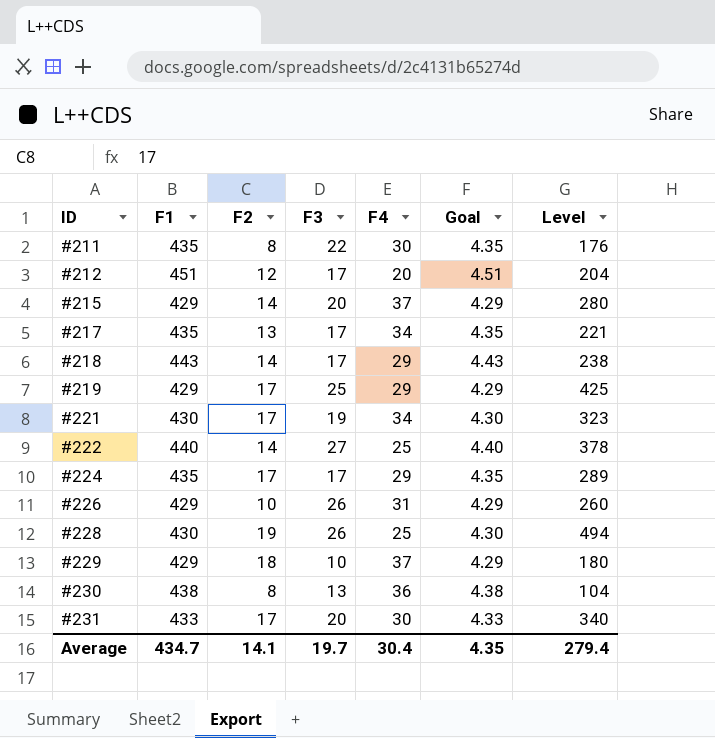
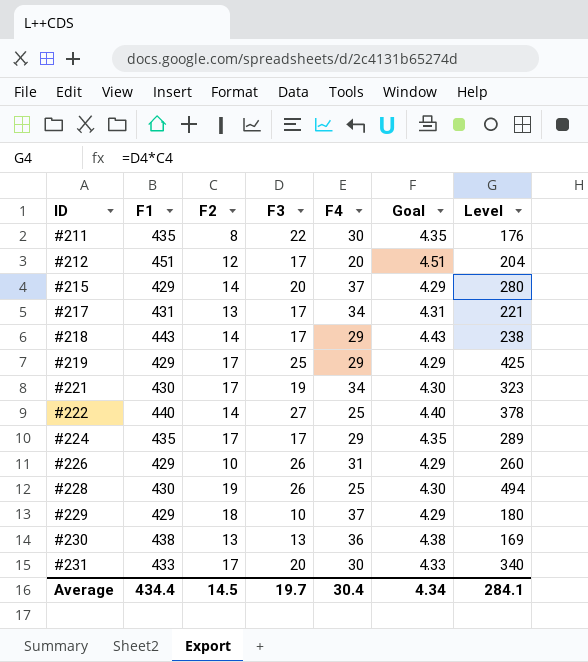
#217 | F1: 435 -> 431
#217 | Goal: 4.35 -> 4.31
#230 | F2: 8 -> 13
#230 | Level: 104 -> 169
Average | F1: 434.7 -> 434.4
Average | F2: 14.1 -> 14.5
Average | Goal: 4.35 -> 4.34
Average | Level: 279.4 -> 284.1

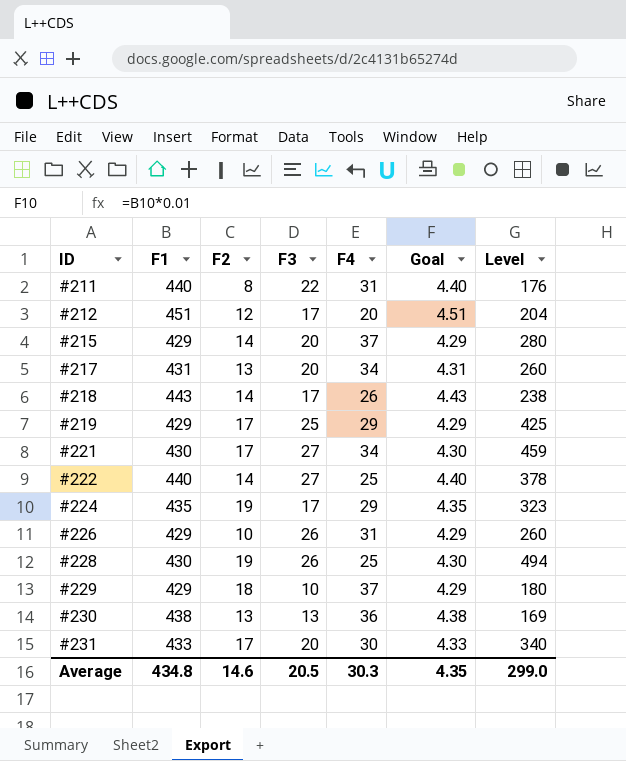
#211 | F1: 435 -> 440
#211 | F4: 30 -> 31
#211 | Goal: 4.35 -> 4.40
#217 | F3: 17 -> 20
#217 | Level: 221 -> 260
#218 | F4: 29 -> 26
#221 | F3: 19 -> 27
#221 | Level: 323 -> 459
#224 | F2: 17 -> 19
#224 | Level: 289 -> 323
Average | F1: 434.4 -> 434.8
Average | F2: 14.5 -> 14.6
Average | F3: 19.7 -> 20.5
Average | F4: 30.4 -> 30.3
Average | Goal: 4.34 -> 4.35
Average | Level: 284.1 -> 299.0

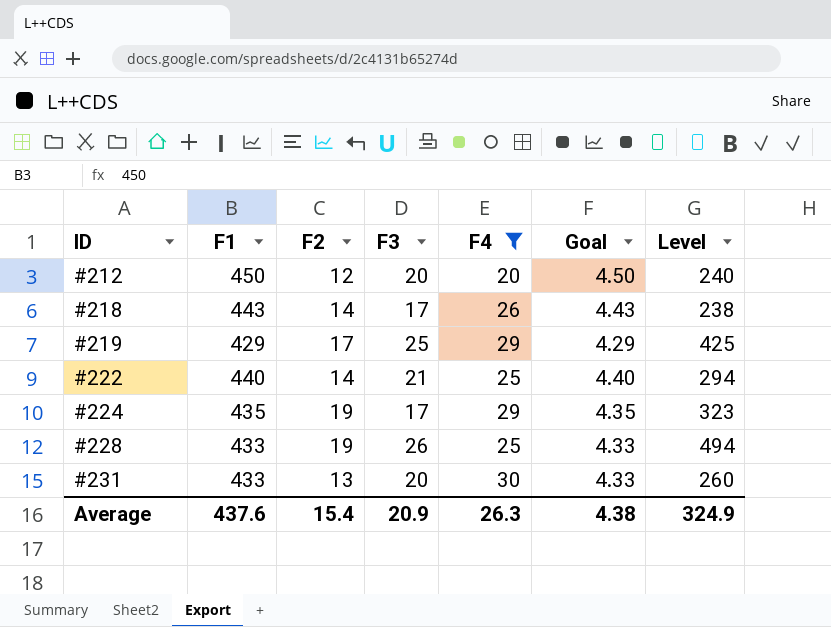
filter: none -> F4 <= 30
#212 | F1: 451 -> 450
#212 | F3: 17 -> 20
#212 | Goal: 4.51 -> 4.50
#212 | Level: 204 -> 240
#222 | F3: 27 -> 21
#222 | Level: 378 -> 294
#228 | F1: 430 -> 433
#228 | Goal: 4.30 -> 4.33
#231 | F2: 17 -> 13
#231 | Level: 340 -> 260
Average | F1: 434.8 -> 437.6
Average | F2: 14.6 -> 15.4
Average | F3: 20.5 -> 20.9
Average | F4: 30.3 -> 26.3
Average | Goal: 4.35 -> 4.38
Average | Level: 299.0 -> 324.9

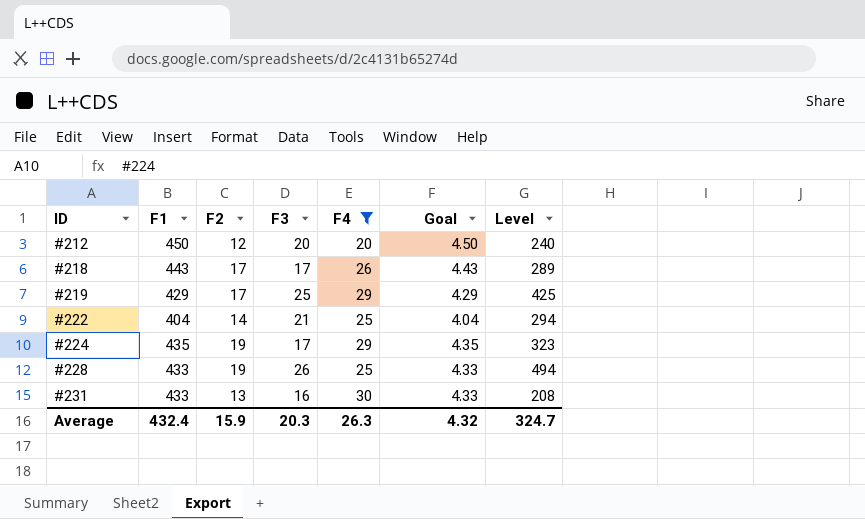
#218 | F2: 14 -> 17
#218 | Level: 238 -> 289
#222 | F1: 440 -> 404
#222 | Goal: 4.40 -> 4.04
#231 | F3: 20 -> 16
#231 | Level: 260 -> 208
Average | F1: 437.6 -> 432.4
Average | F2: 15.4 -> 15.9
Average | F3: 20.9 -> 20.3
Average | Goal: 4.38 -> 4.32
Average | Level: 324.9 -> 324.7

